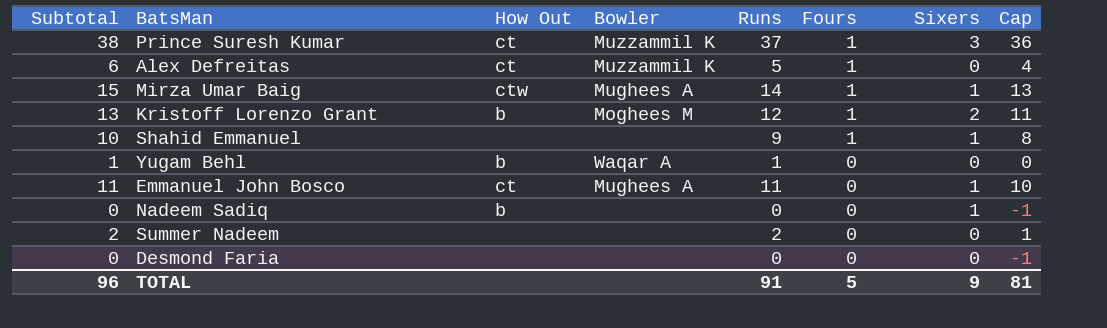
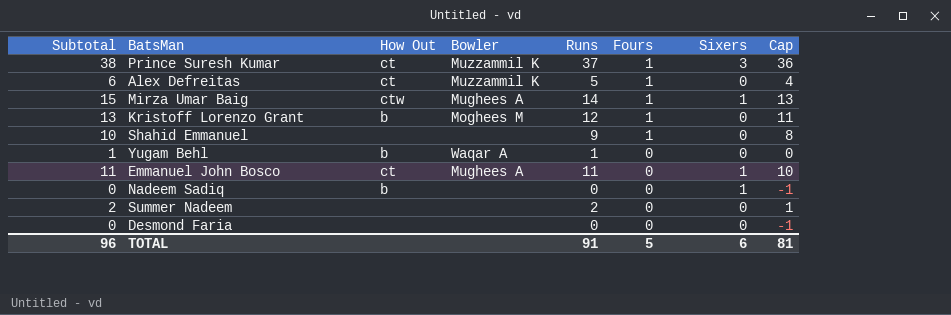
Kristoff Lorenzo Grant | Sixers: 2 -> 0
Shahid Emmanuel | Sixers: 1 -> 0
TOTAL | Sixers: 9 -> 6

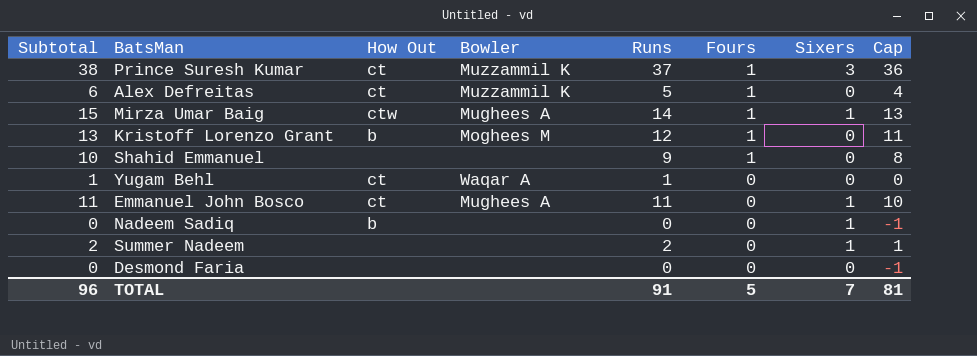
Yugam Behl | How Out: b -> ct
Summer Nadeem | Sixers: 0 -> 1
TOTAL | Sixers: 6 -> 7

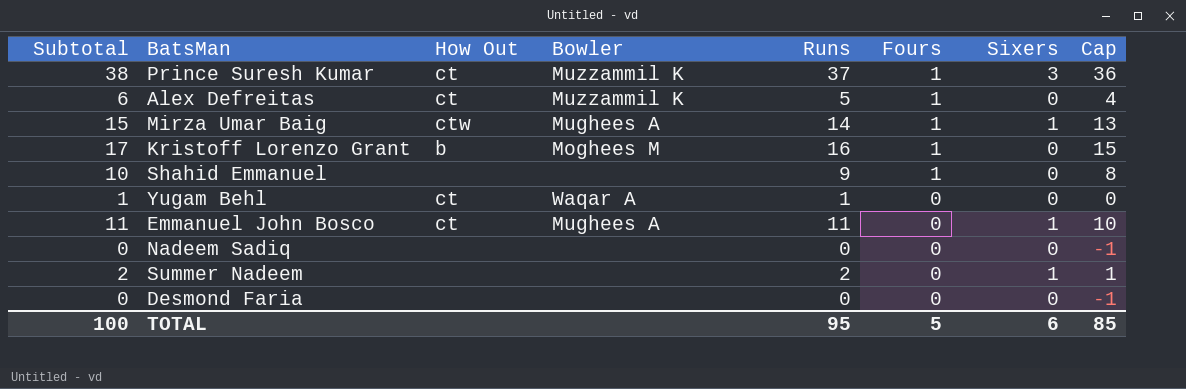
Kristoff Lorenzo Grant | Subtotal: 13 -> 17
Kristoff Lorenzo Grant | Runs: 12 -> 16
Kristoff Lorenzo Grant | Cap: 11 -> 15
Nadeem Sadiq | How Out: b -> none
Nadeem Sadiq | Sixers: 1 -> 0
TOTAL | Subtotal: 96 -> 100
TOTAL | Runs: 91 -> 95
TOTAL | Sixers: 7 -> 6
TOTAL | Cap: 81 -> 85

